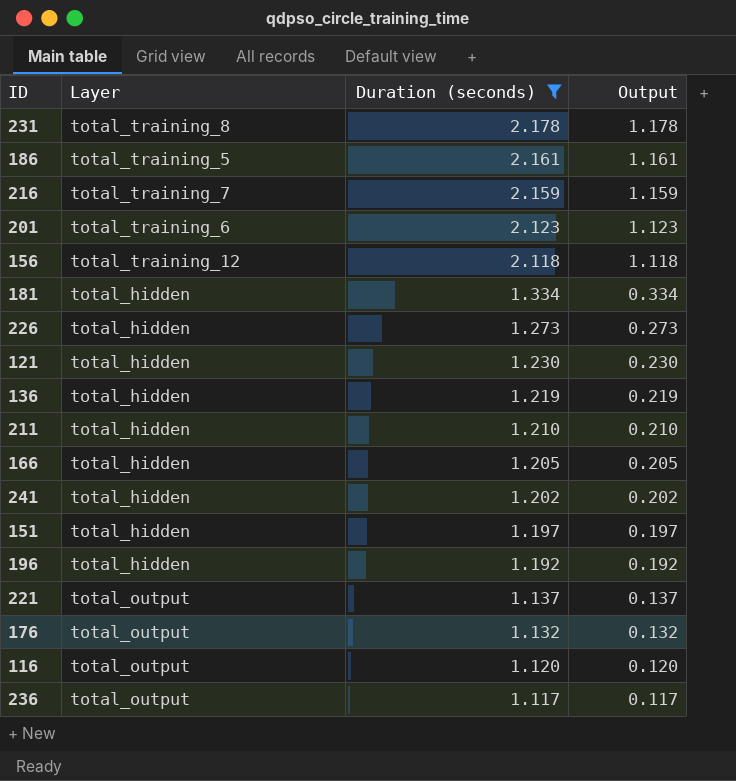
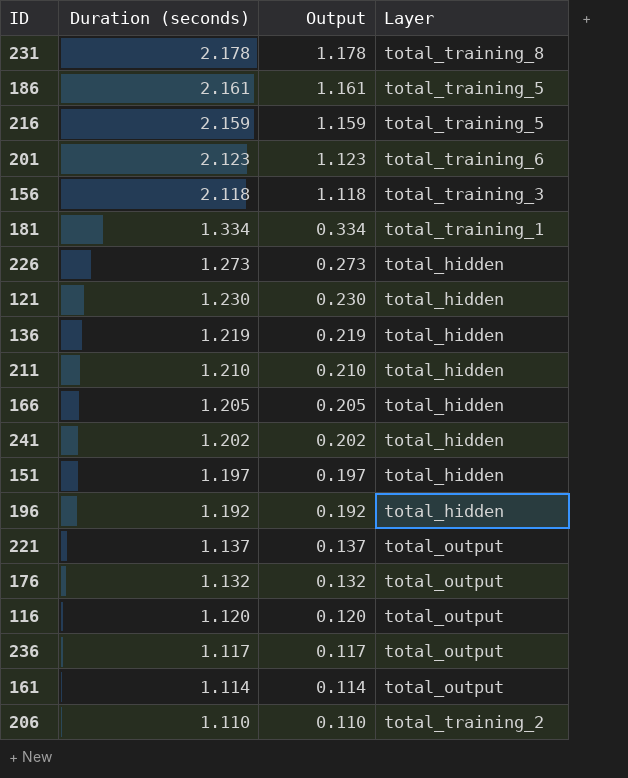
filter: Duration (seconds) >= 1.117 -> none
column Layer | position: 2 -> 4
216 | Layer: total_training_7 -> total_training_5
156 | Layer: total_training_12 -> total_training_3
181 | Layer: total_hidden -> total_training_1

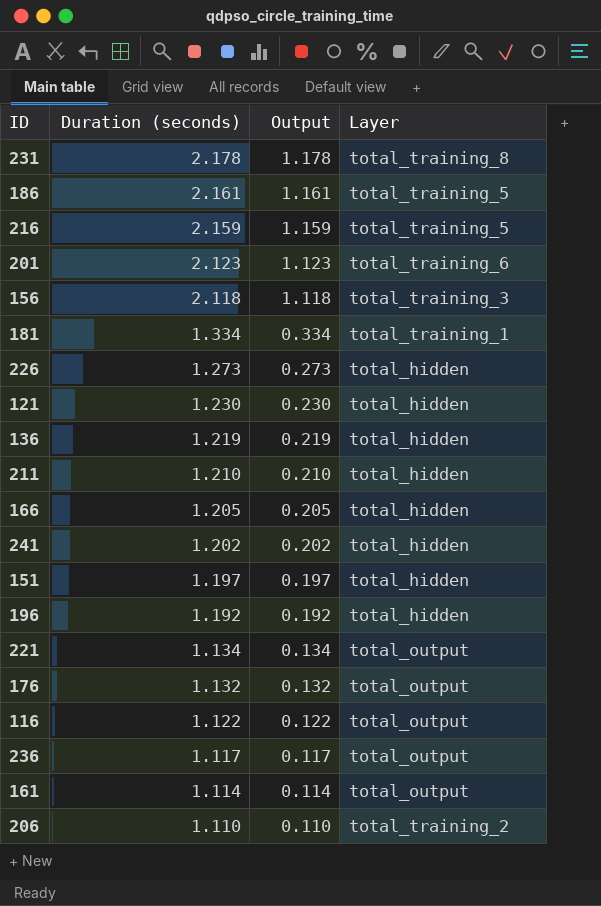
221 | Duration (seconds): 1.137 -> 1.134
221 | Output: 0.137 -> 0.134
116 | Duration (seconds): 1.120 -> 1.122
116 | Output: 0.120 -> 0.122

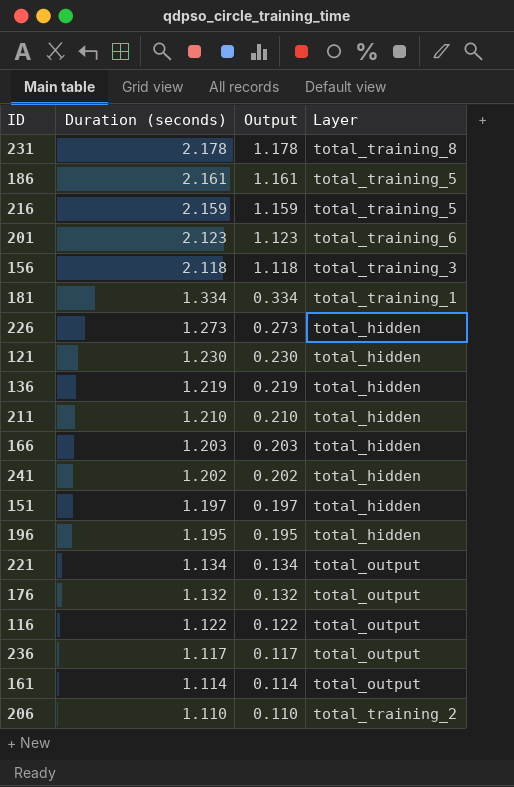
166 | Duration (seconds): 1.205 -> 1.203
166 | Output: 0.205 -> 0.203
196 | Duration (seconds): 1.192 -> 1.195
196 | Output: 0.192 -> 0.195

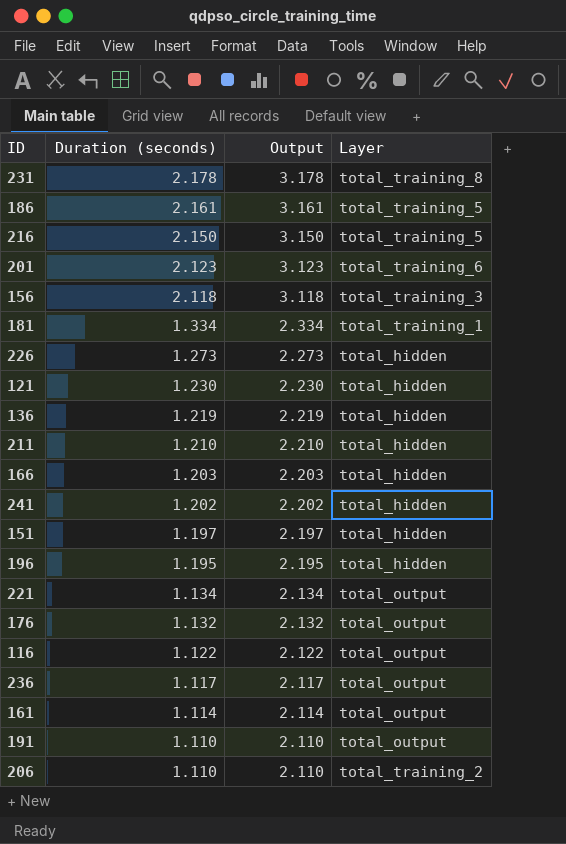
column Output | formula: [Duration (seconds)] - 1 -> [Duration (seconds)] + 1
216 | Duration (seconds): 2.159 -> 2.150
row 191: none -> 1.110 | 2.110 | total_output

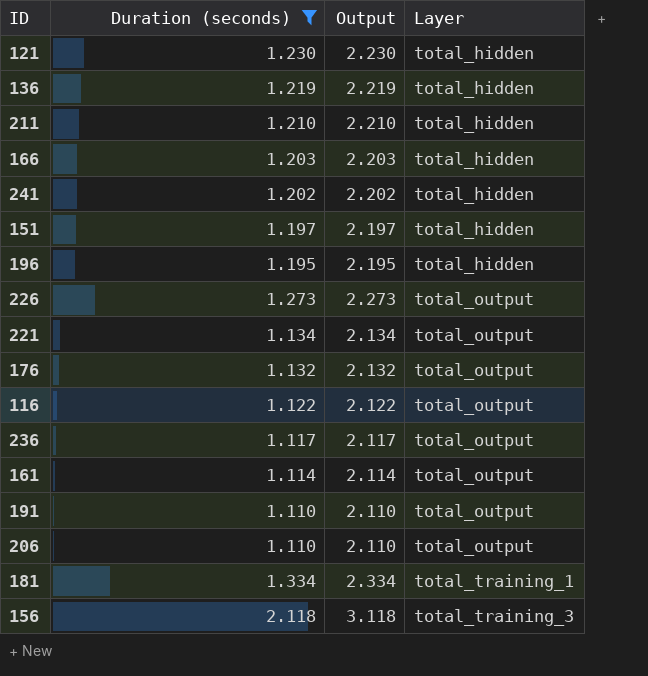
filter: none -> Duration (seconds) <= 2.118
row order: Duration (seconds) descending -> Layer ascending
226 | Layer: total_hidden -> total_output
206 | Layer: total_training_2 -> total_output

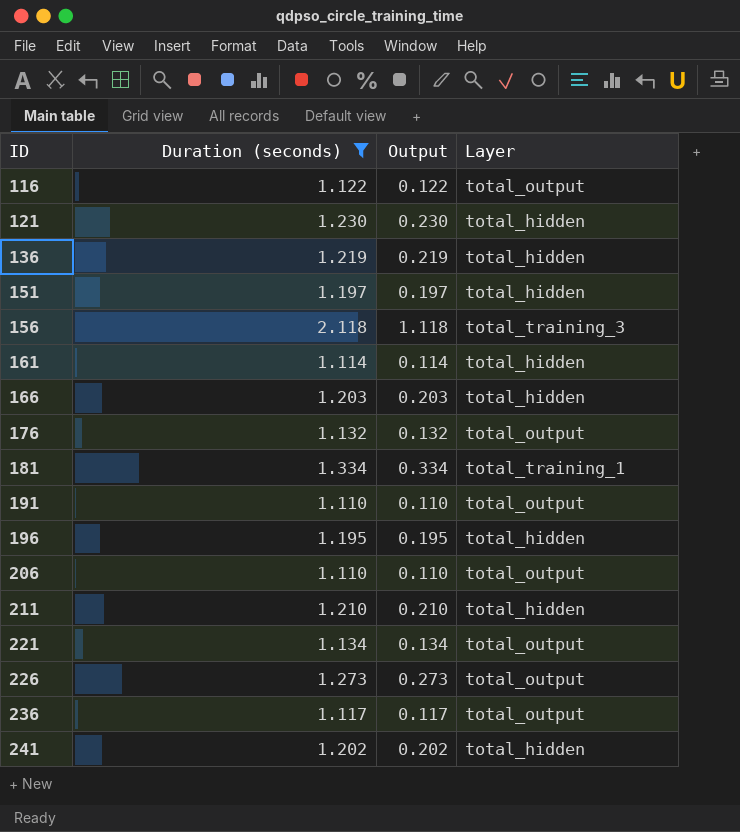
row order: Layer ascending -> ID ascending
column Output | formula: [Duration (seconds)] + 1 -> [Duration (seconds)] - 1
161 | Layer: total_output -> total_hidden

